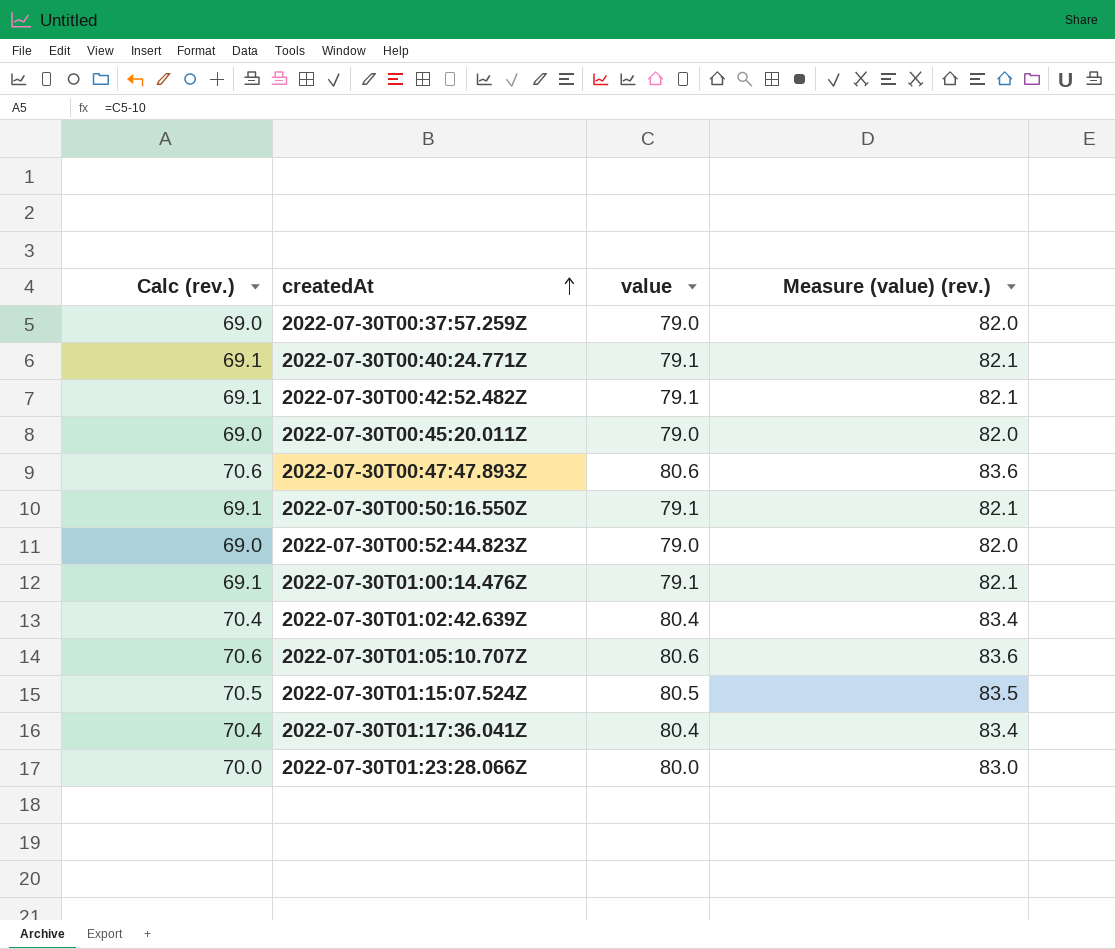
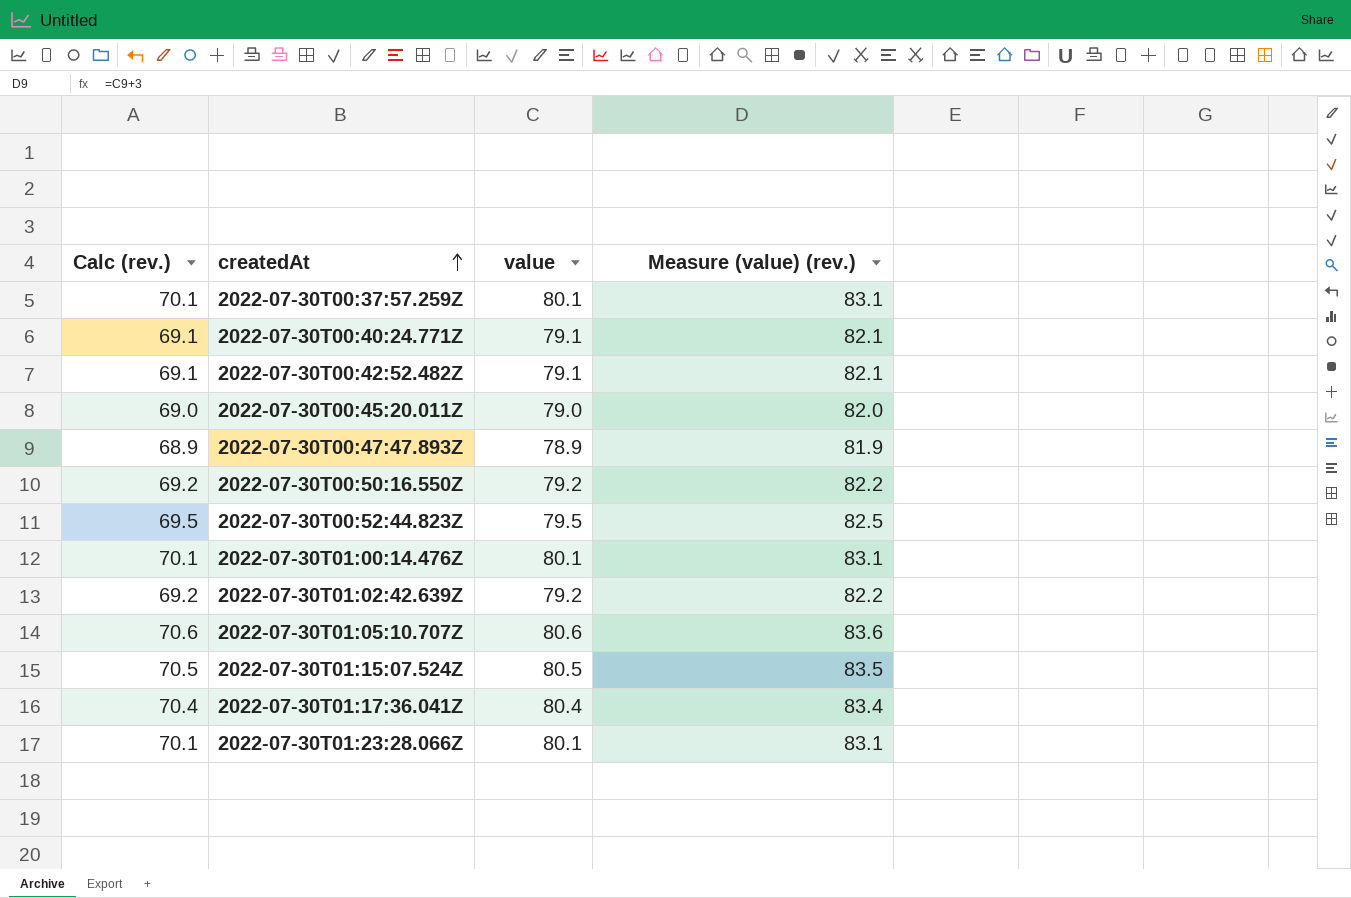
2022-07-30T00:37:57.259Z | Calc (rev.): 69.0 -> 70.1
2022-07-30T00:37:57.259Z | value: 79.0 -> 80.1
2022-07-30T00:37:57.259Z | Measure (value) (rev.): 82.0 -> 83.1
2022-07-30T00:47:47.893Z | Calc (rev.): 70.6 -> 68.9
2022-07-30T00:47:47.893Z | value: 80.6 -> 78.9
2022-07-30T00:47:47.893Z | Measure (value) (rev.): 83.6 -> 81.9
2022-07-30T00:50:16.550Z | Calc (rev.): 69.1 -> 69.2
2022-07-30T00:50:16.550Z | value: 79.1 -> 79.2
2022-07-30T00:50:16.550Z | Measure (value) (rev.): 82.1 -> 82.2
2022-07-30T00:52:44.823Z | Calc (rev.): 69.0 -> 69.5
2022-07-30T00:52:44.823Z | value: 79.0 -> 79.5
2022-07-30T00:52:44.823Z | Measure (value) (rev.): 82.0 -> 82.5
2022-07-30T01:00:14.476Z | Calc (rev.): 69.1 -> 70.1
2022-07-30T01:00:14.476Z | value: 79.1 -> 80.1
2022-07-30T01:00:14.476Z | Measure (value) (rev.): 82.1 -> 83.1
2022-07-30T01:02:42.639Z | Calc (rev.): 70.4 -> 69.2
2022-07-30T01:02:42.639Z | value: 80.4 -> 79.2
2022-07-30T01:02:42.639Z | Measure (value) (rev.): 83.4 -> 82.2
2022-07-30T01:23:28.066Z | Calc (rev.): 70.0 -> 70.1
2022-07-30T01:23:28.066Z | value: 80.0 -> 80.1
2022-07-30T01:23:28.066Z | Measure (value) (rev.): 83.0 -> 83.1

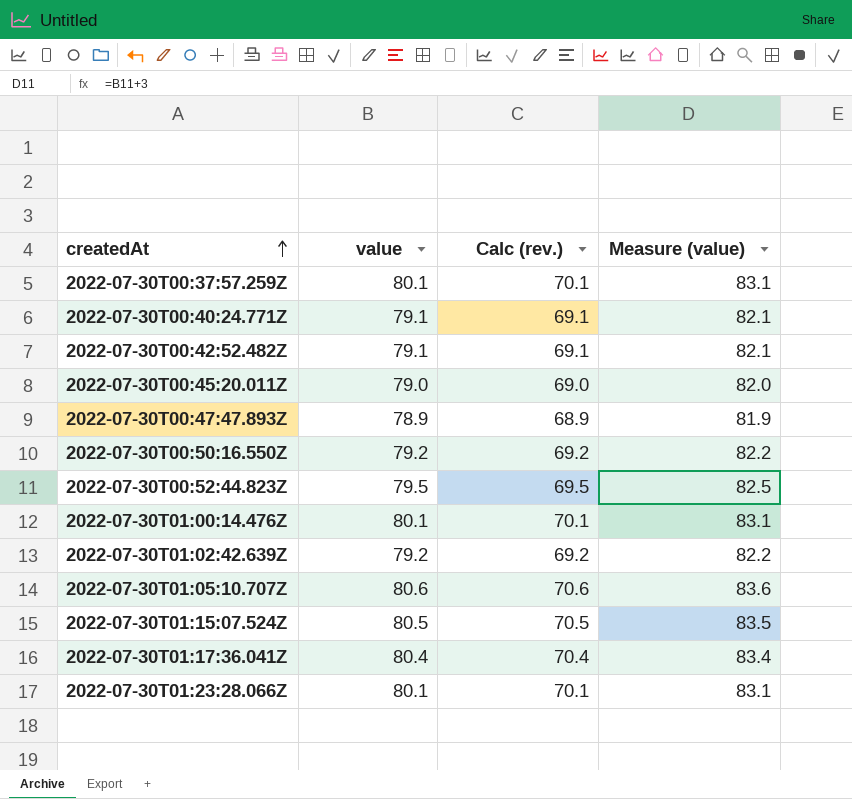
column Calc (rev.) | position: 1 -> 3
column name: Measure (value) (rev.) -> Measure (value)

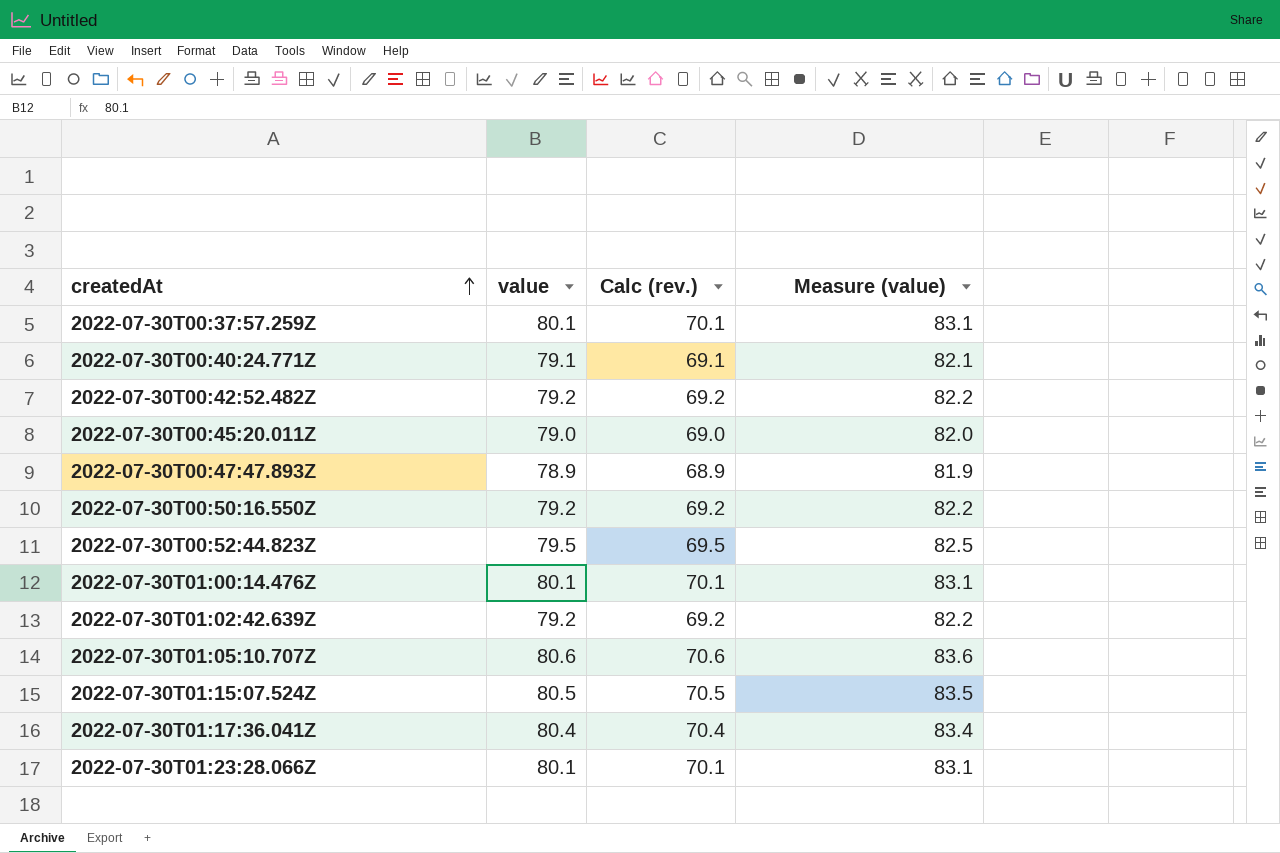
2022-07-30T00:42:52.482Z | value: 79.1 -> 79.2
2022-07-30T00:42:52.482Z | Calc (rev.): 69.1 -> 69.2
2022-07-30T00:42:52.482Z | Measure (value): 82.1 -> 82.2

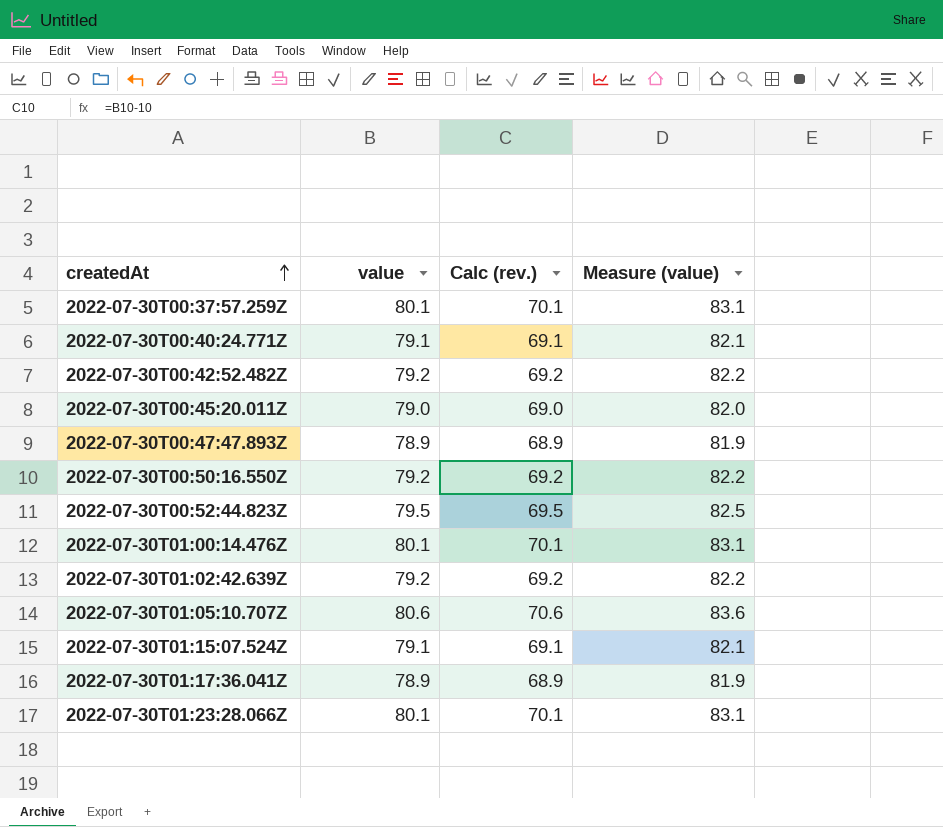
2022-07-30T01:15:07.524Z | value: 80.5 -> 79.1
2022-07-30T01:15:07.524Z | Calc (rev.): 70.5 -> 69.1
2022-07-30T01:15:07.524Z | Measure (value): 83.5 -> 82.1
2022-07-30T01:17:36.041Z | value: 80.4 -> 78.9
2022-07-30T01:17:36.041Z | Calc (rev.): 70.4 -> 68.9
2022-07-30T01:17:36.041Z | Measure (value): 83.4 -> 81.9

